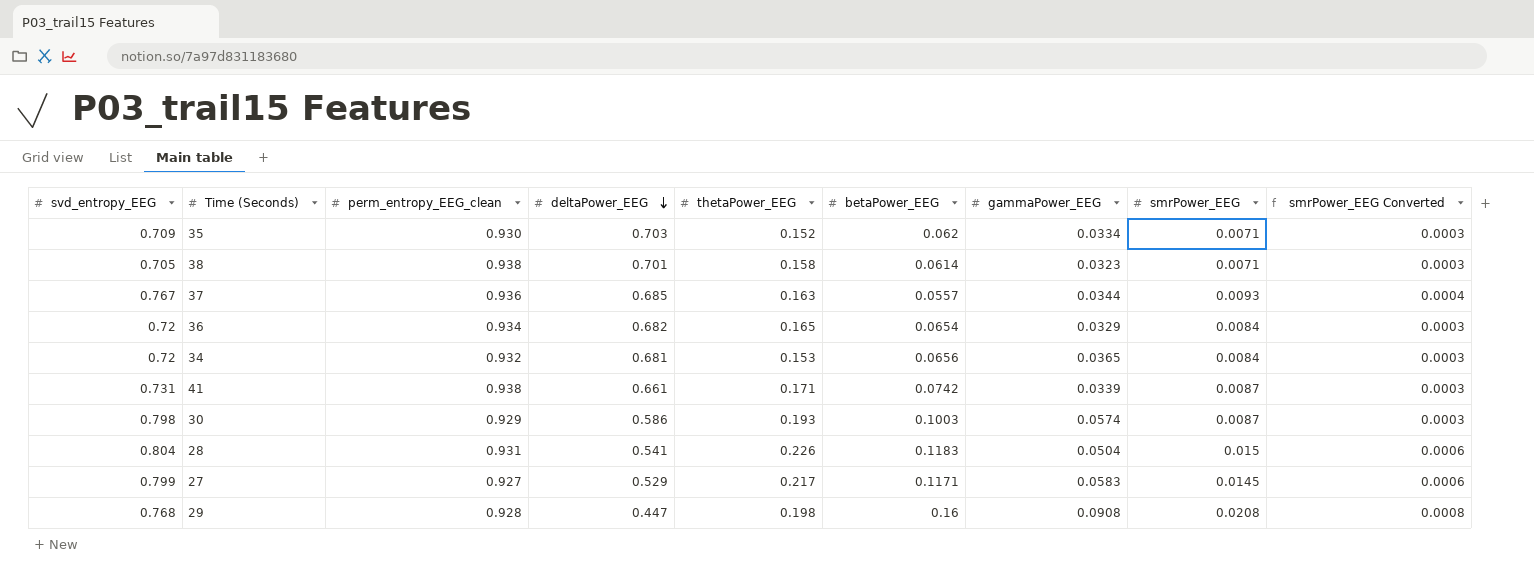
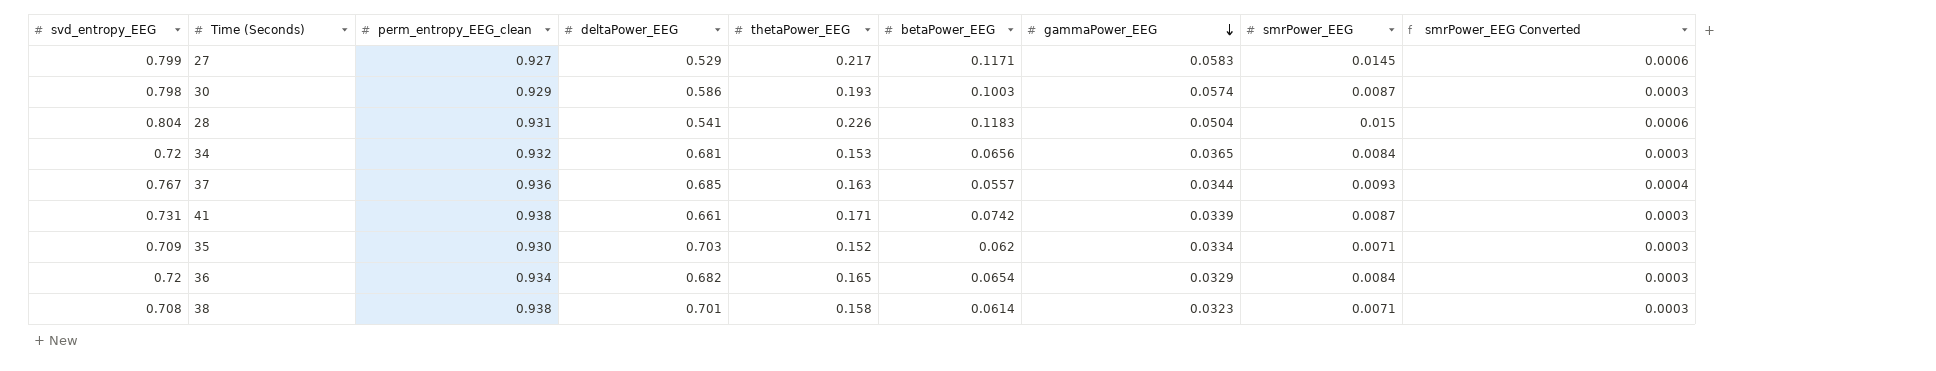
row order: deltaPower_EEG descending -> gammaPower_EEG descending
row 29: 0.768 | 0.928 | 0.447 | 0.198 | 0.16 | 0.0908 | 0.0208 | 0.0008 -> none
38 | svd_entropy_EEG: 0.705 -> 0.708

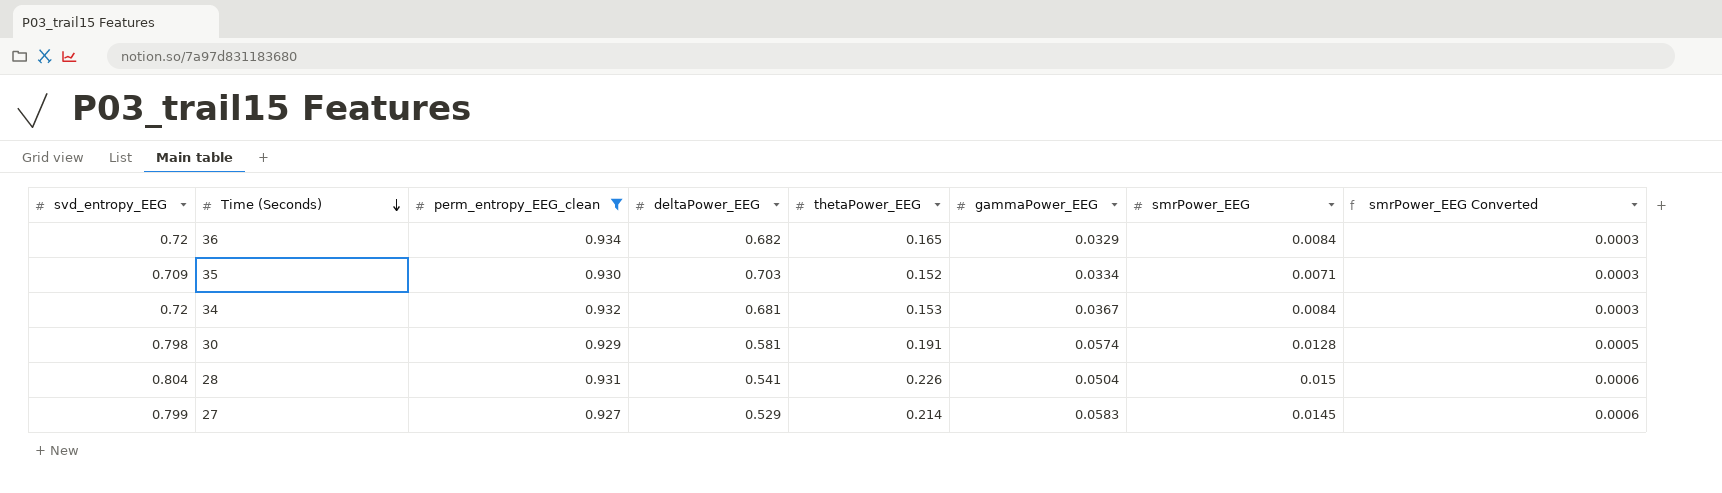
filter: none -> perm_entropy_EEG_clean <= 0.934
row order: gammaPower_EEG descending -> Time (Seconds) descending
column betaPower_EEG | position: 6 -> none
34 | gammaPower_EEG: 0.0365 -> 0.0367
30 | deltaPower_EEG: 0.586 -> 0.581
30 | thetaPower_EEG: 0.193 -> 0.191
30 | smrPower_EEG: 0.0087 -> 0.0128
30 | smrPower_EEG Converted: 0.0003 -> 0.0005
27 | thetaPower_EEG: 0.217 -> 0.214

